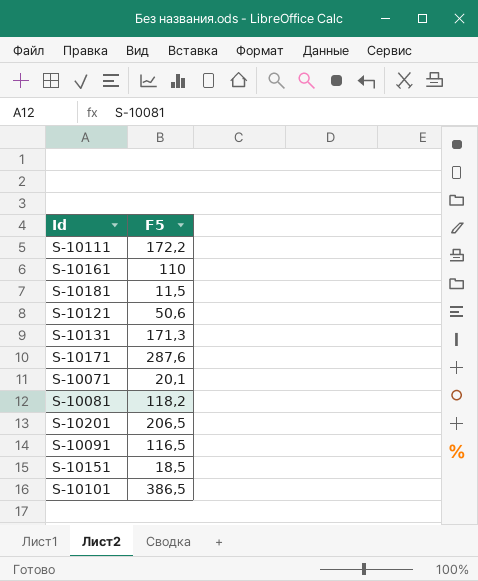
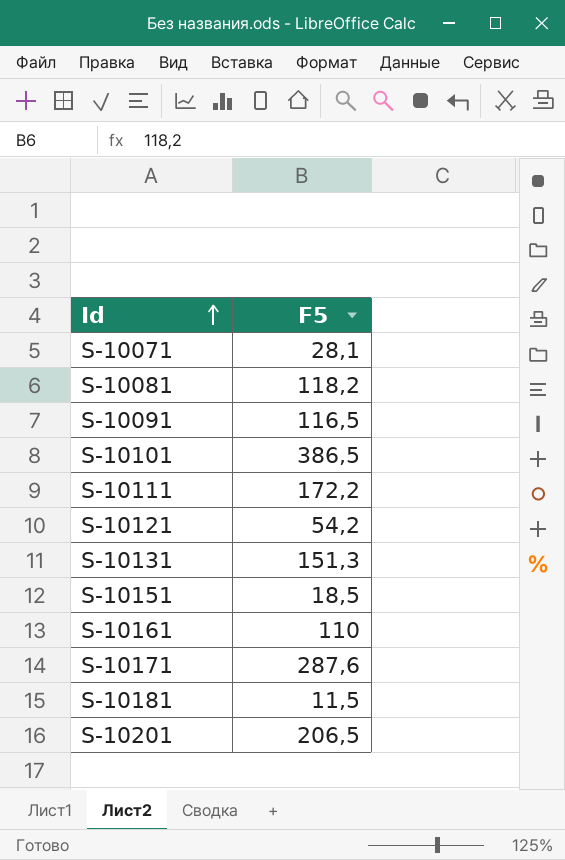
row order: none -> Id ascending
S-10071 | F5: 20,1 -> 28,1
S-10121 | F5: 50,6 -> 54,2
S-10131 | F5: 171,3 -> 151,3

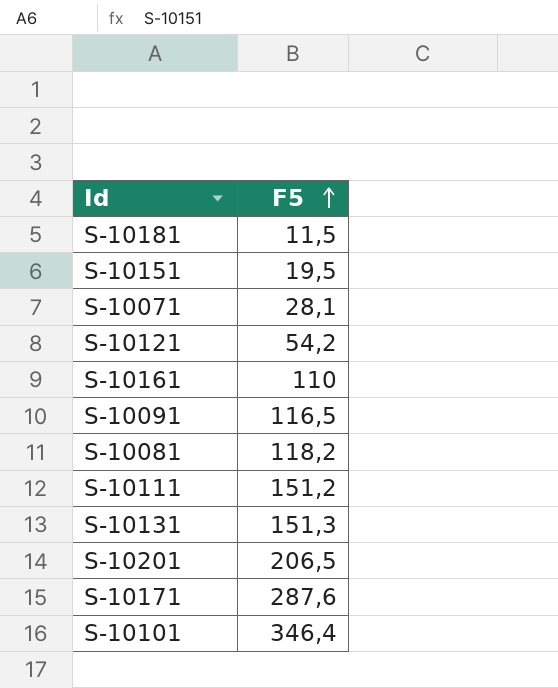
row order: Id ascending -> F5 ascending
S-10151 | F5: 18,5 -> 19,5
S-10111 | F5: 172,2 -> 151,2
S-10101 | F5: 386,5 -> 346,4

